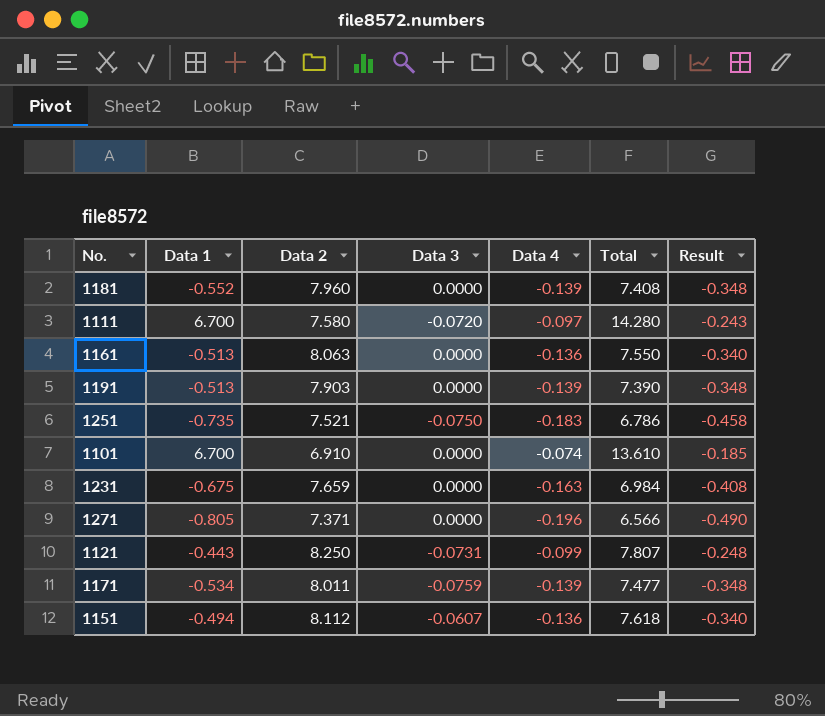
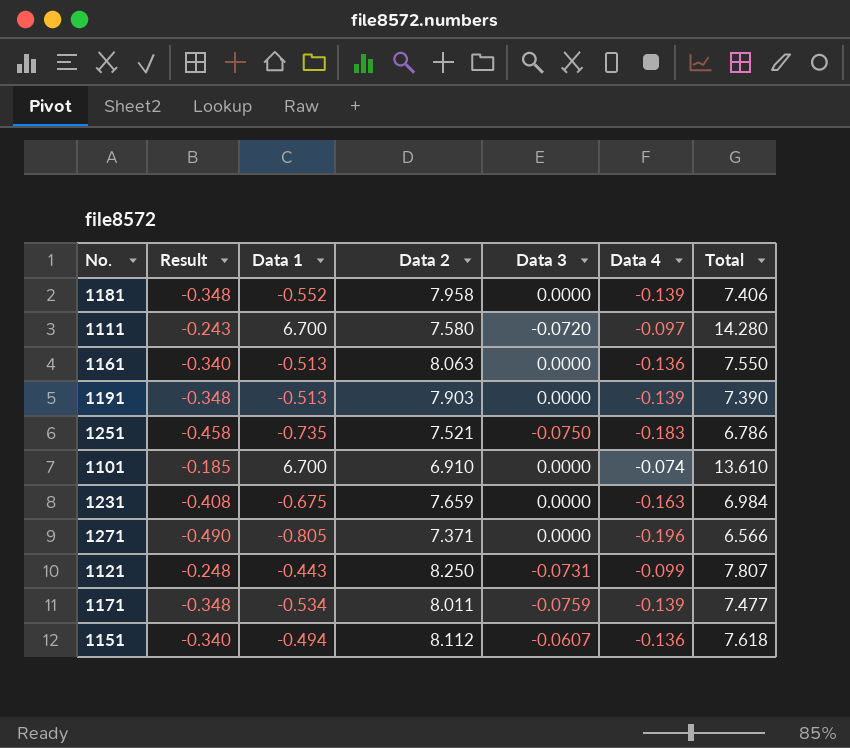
column Result | position: 7 -> 2
1181 | Data 2: 7.960 -> 7.958
1181 | Total: 7.408 -> 7.406

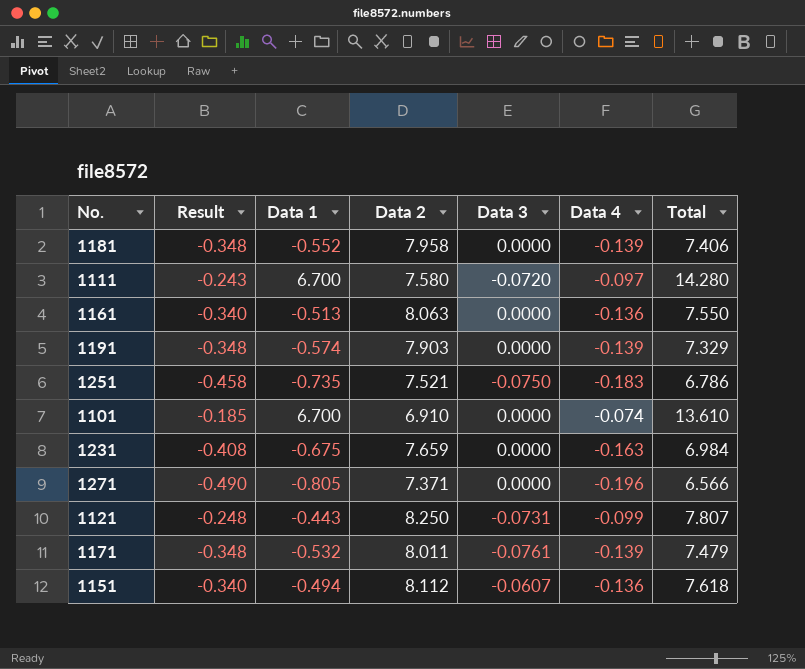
1191 | Data 1: -0.513 -> -0.574
1191 | Total: 7.390 -> 7.329
1171 | Data 1: -0.534 -> -0.532
1171 | Data 3: -0.0759 -> -0.0761
1171 | Total: 7.477 -> 7.479

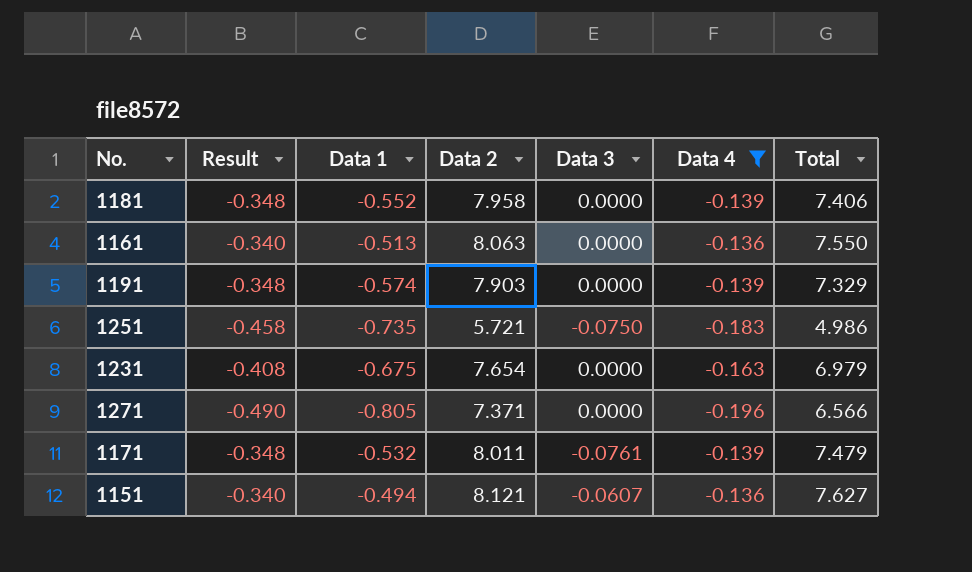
filter: none -> Data 4 <= -0.136
1251 | Data 2: 7.521 -> 5.721
1251 | Total: 6.786 -> 4.986
1231 | Data 2: 7.659 -> 7.654
1231 | Total: 6.984 -> 6.979
1151 | Data 2: 8.112 -> 8.121
1151 | Total: 7.618 -> 7.627

